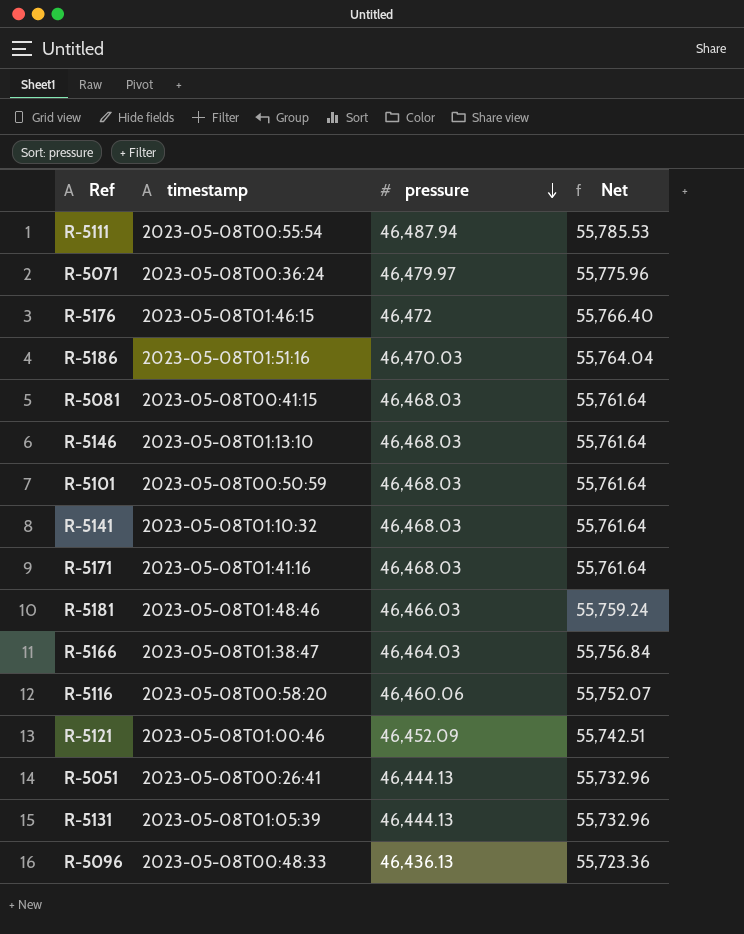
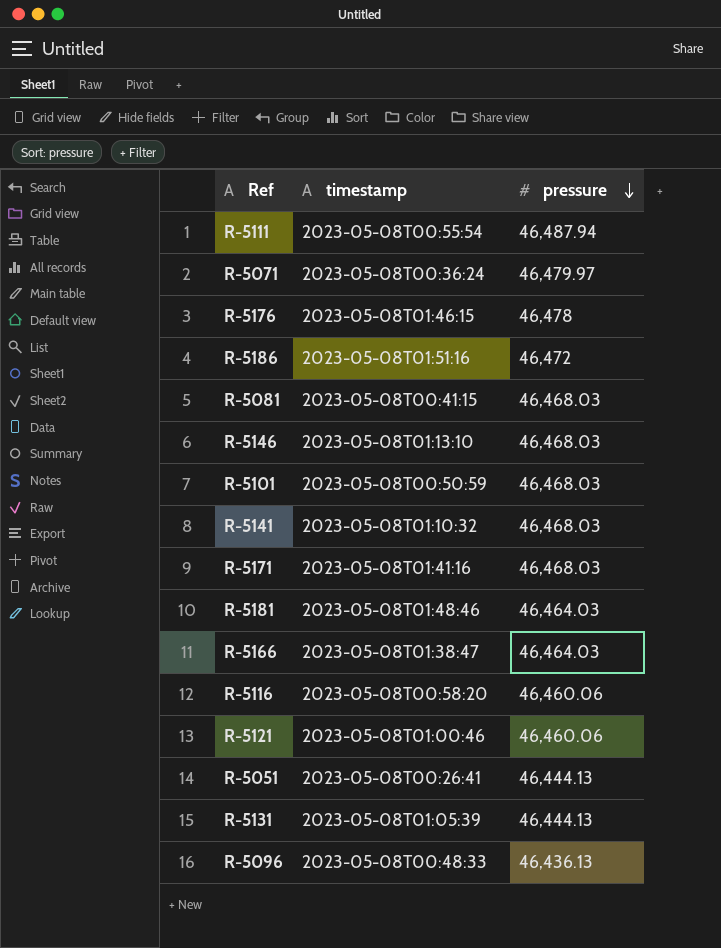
column Net | formula: [pressure] * 1.2 -> none
R-5176 | pressure: 46,472 -> 46,478
R-5186 | pressure: 46,470.03 -> 46,472
R-5181 | pressure: 46,466.03 -> 46,464.03
R-5121 | pressure: 46,452.09 -> 46,460.06

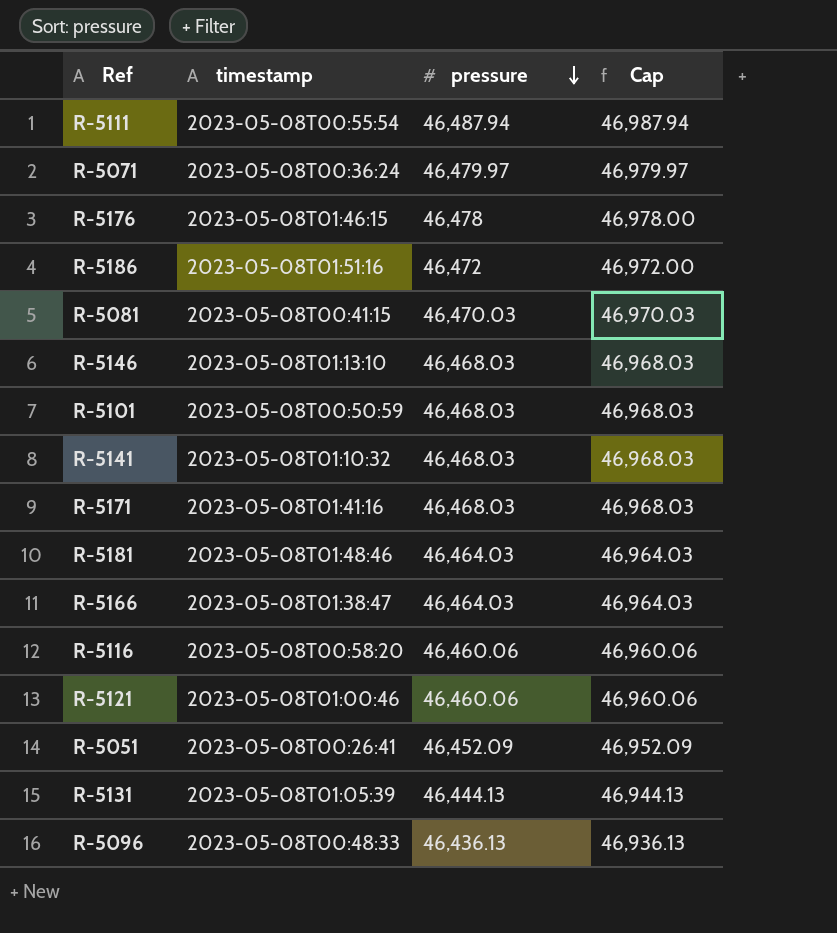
column Cap | formula: none -> [pressure] + 500
R-5081 | pressure: 46,468.03 -> 46,470.03
R-5051 | pressure: 46,444.13 -> 46,452.09

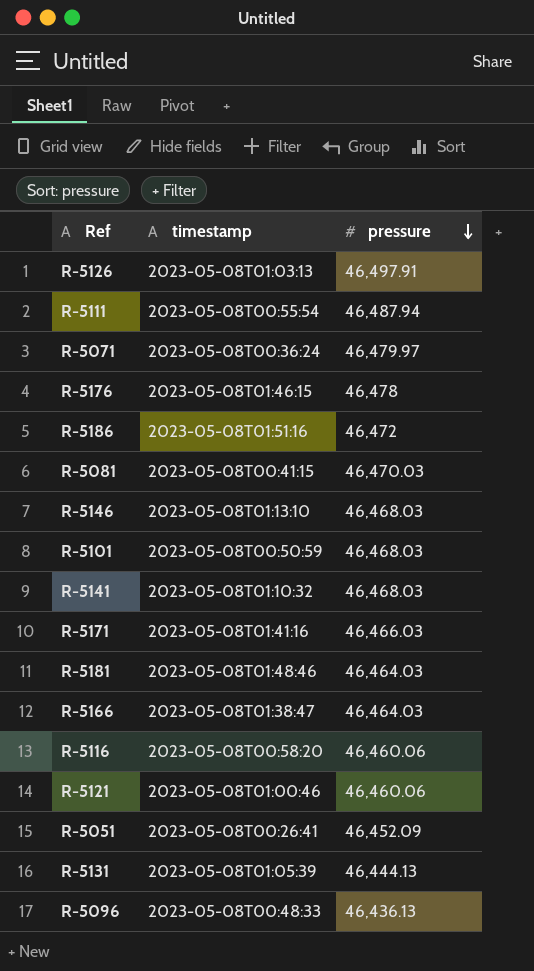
column Cap | formula: [pressure] + 500 -> none
row R-5126: none -> 2023-05-08T01:03:13 | 46,497.91
R-5171 | pressure: 46,468.03 -> 46,466.03

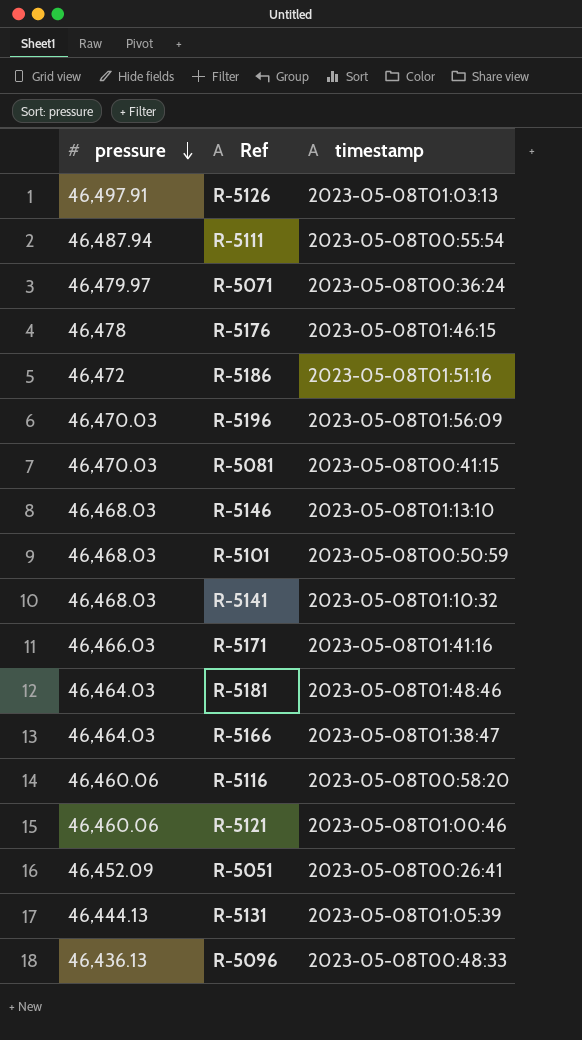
column pressure | position: 3 -> 1
row R-5196: none -> 46,470.03 | 2023-05-08T01:56:09

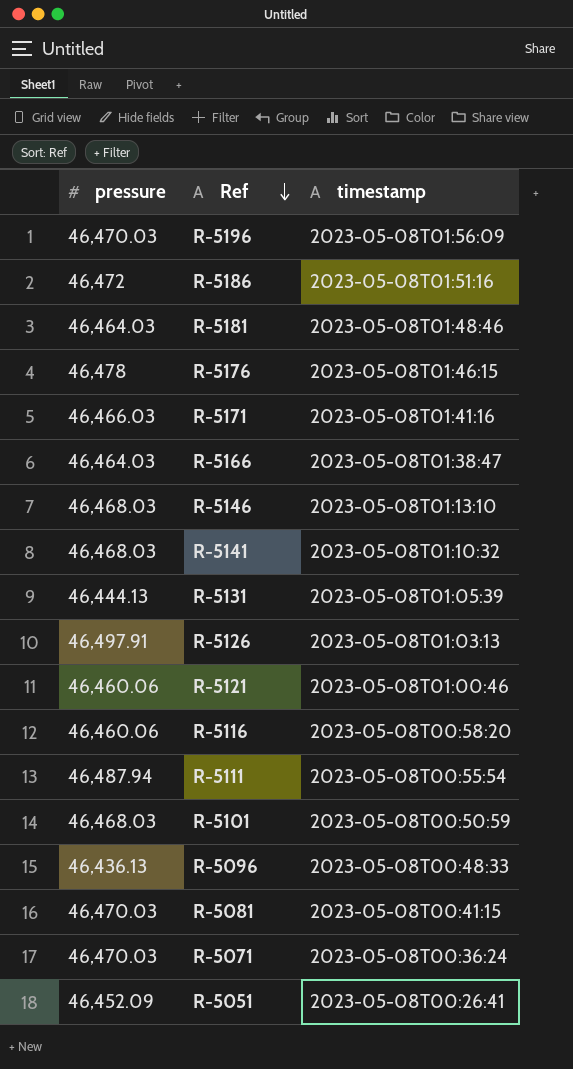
row order: pressure descending -> Ref descending
R-5071 | pressure: 46,479.97 -> 46,470.03

